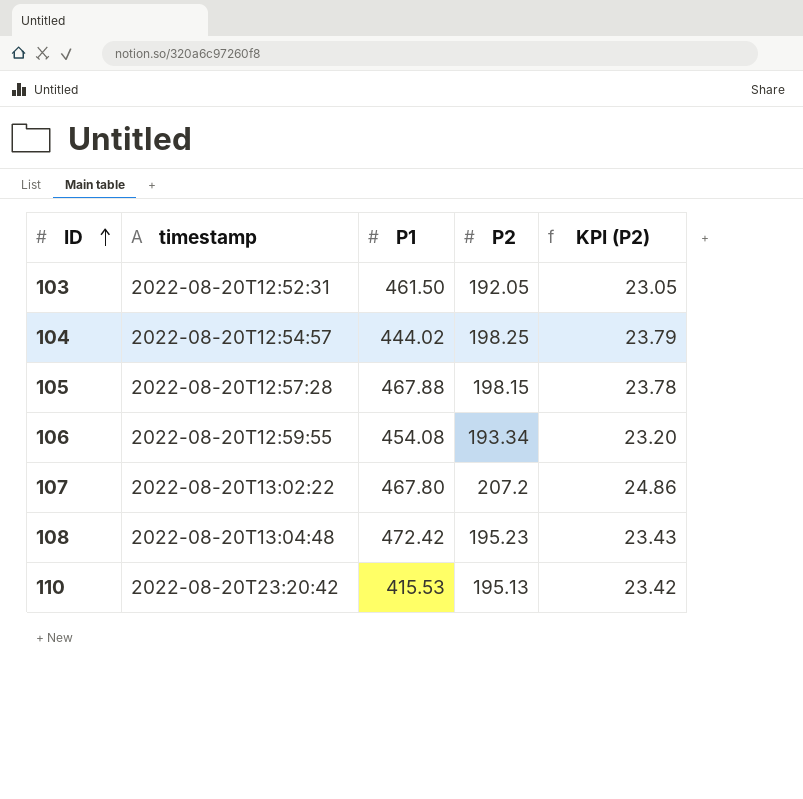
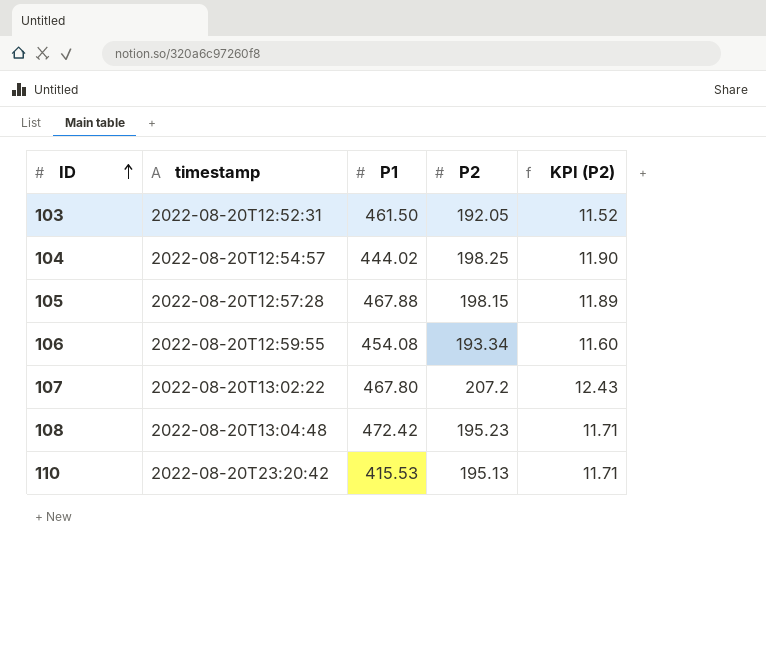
column KPI (P2) | formula: [P2] * 0.12 -> [P2] * 0.06

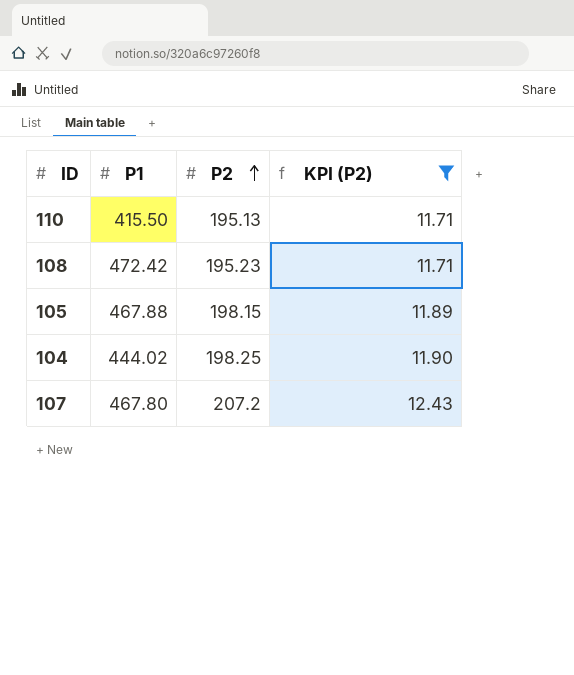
filter: none -> KPI (P2) >= 11.71
row order: ID ascending -> P2 ascending
column timestamp | position: 2 -> none
110 | P1: 415.53 -> 415.50

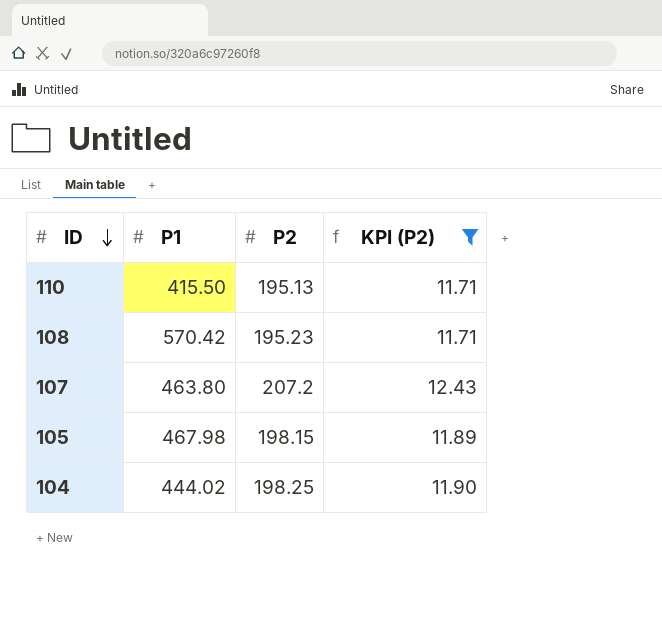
row order: P2 ascending -> ID descending
108 | P1: 472.42 -> 570.42
107 | P1: 467.80 -> 463.80
105 | P1: 467.88 -> 467.98

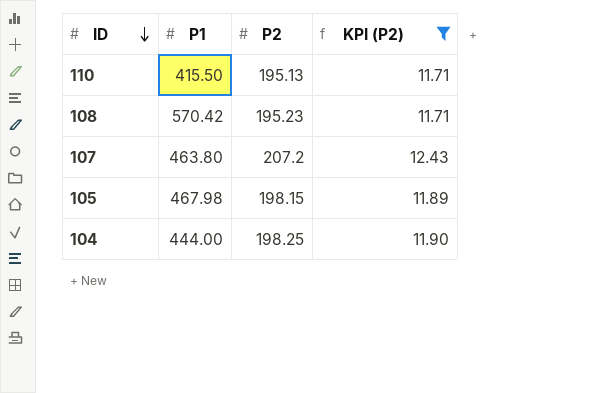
104 | P1: 444.02 -> 444.00

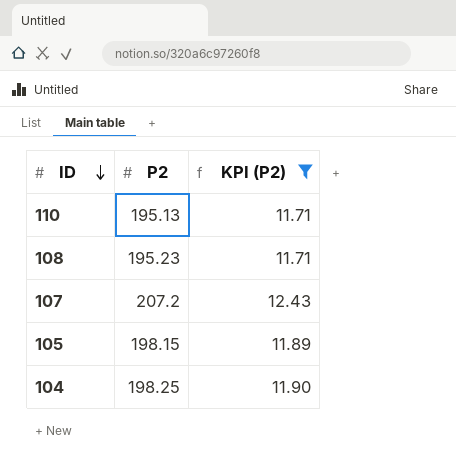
column P1 | position: 2 -> none

